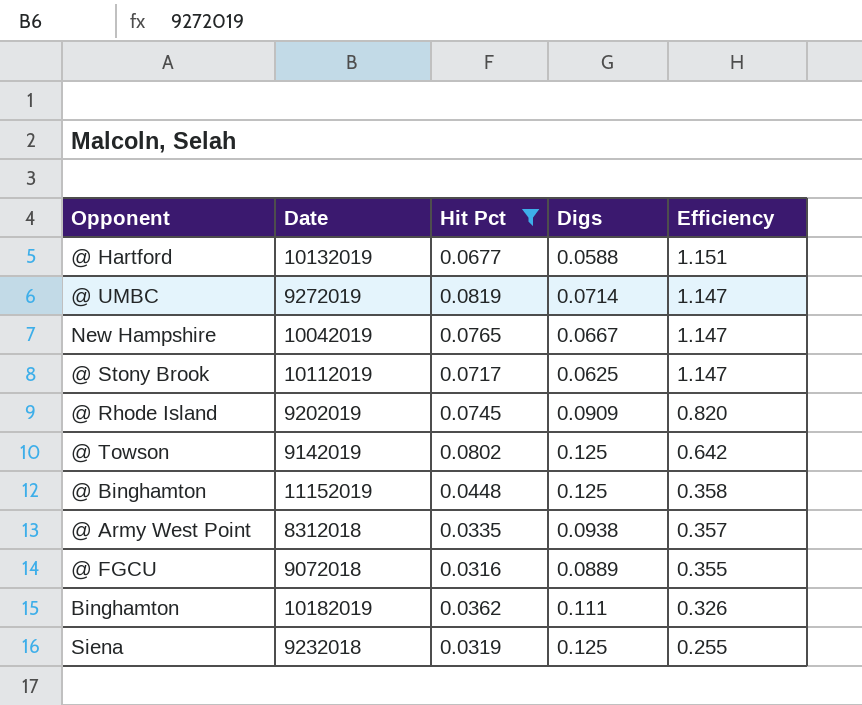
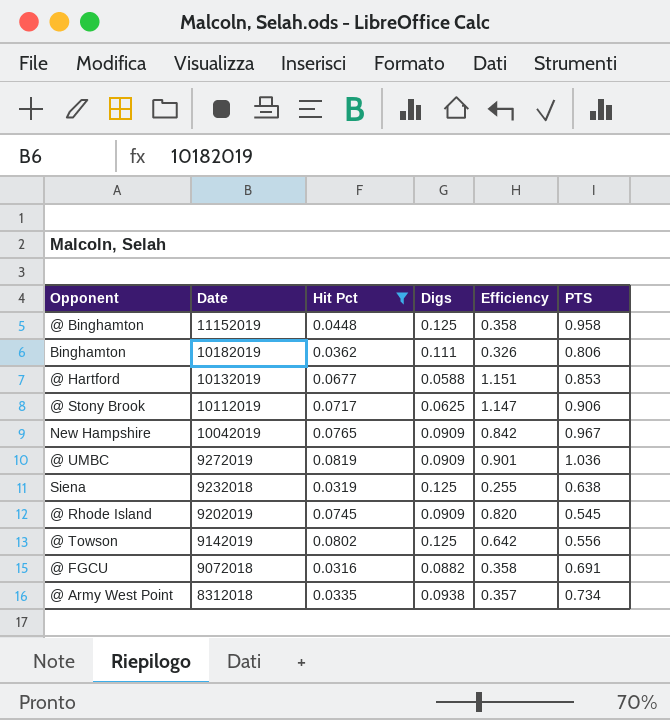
row order: Efficiency descending -> Date descending
column PTS | position: none -> 6
New Hampshire | Digs: 0.0667 -> 0.0909
New Hampshire | Efficiency: 1.147 -> 0.842
@ UMBC | Digs: 0.0714 -> 0.0909
@ UMBC | Efficiency: 1.147 -> 0.901
@ FGCU | Digs: 0.0889 -> 0.0882
@ FGCU | Efficiency: 0.355 -> 0.358

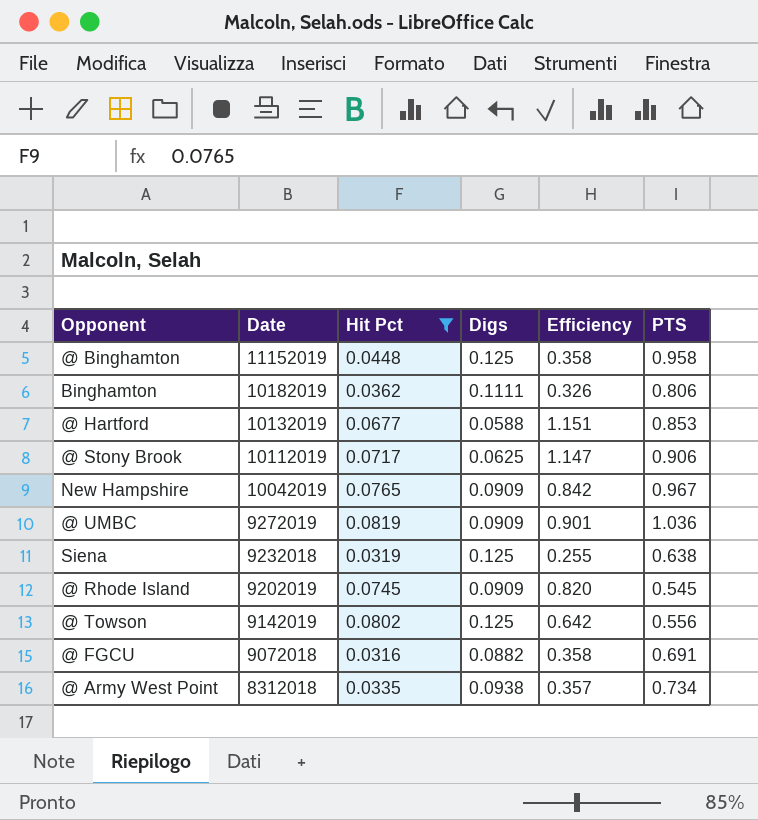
Binghamton | Digs: 0.111 -> 0.1111

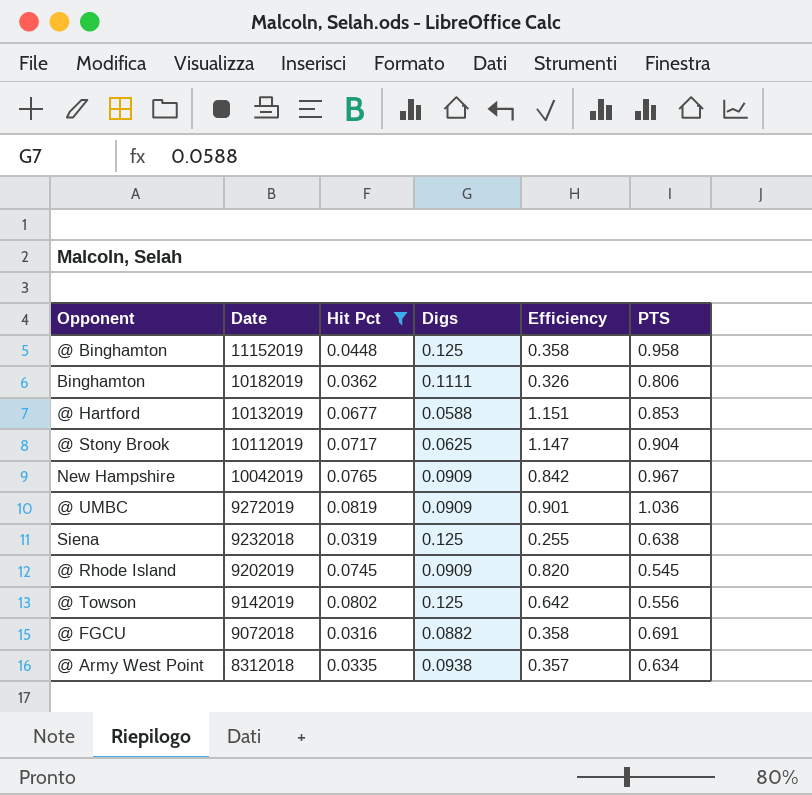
@ Stony Brook | PTS: 0.906 -> 0.904
@ Army West Point | PTS: 0.734 -> 0.634

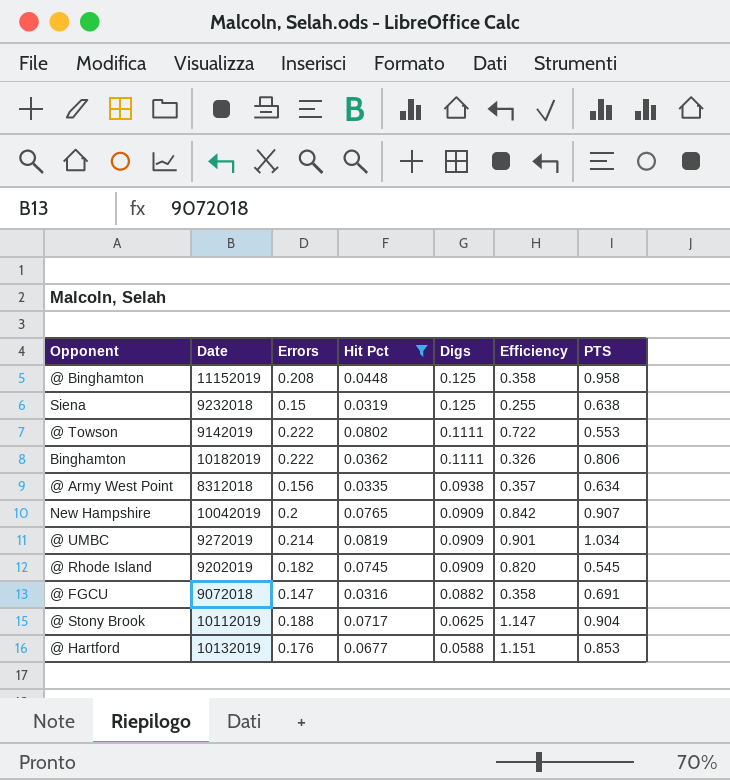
row order: Date descending -> Digs descending
column Errors | position: none -> 3
@ Towson | Digs: 0.125 -> 0.1111
@ Towson | Efficiency: 0.642 -> 0.722
@ Towson | PTS: 0.556 -> 0.553
New Hampshire | PTS: 0.967 -> 0.907
@ UMBC | PTS: 1.036 -> 1.034

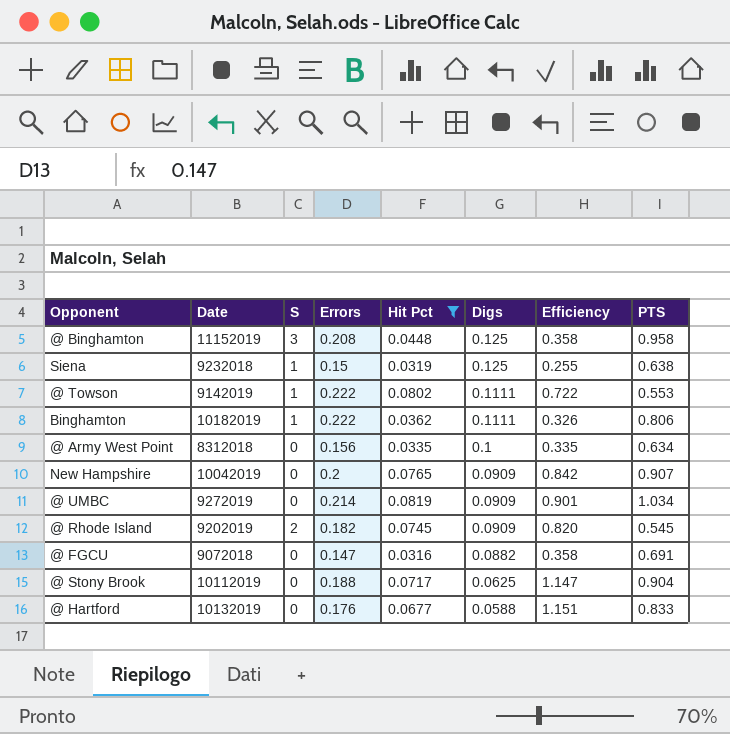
column S | position: none -> 3
@ Army West Point | Digs: 0.0938 -> 0.1
@ Army West Point | Efficiency: 0.357 -> 0.335
@ Hartford | PTS: 0.853 -> 0.833

